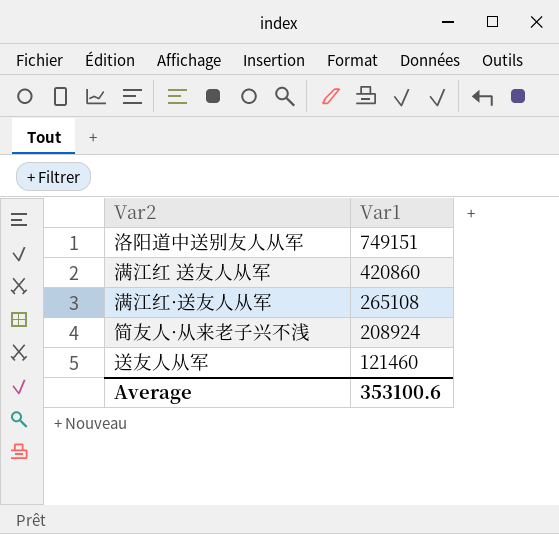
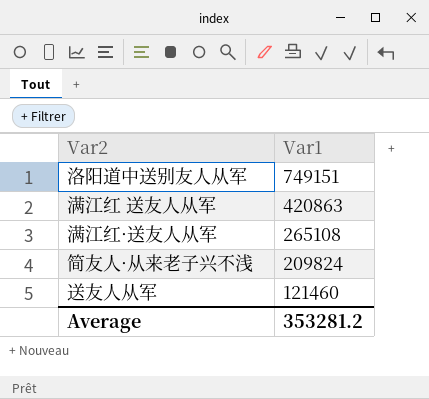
满江红 送友人从军 | Var1: 420860 -> 420863
简友人·从来老子兴不浅 | Var1: 208924 -> 209824
Average | Var1: 353100.6 -> 353281.2

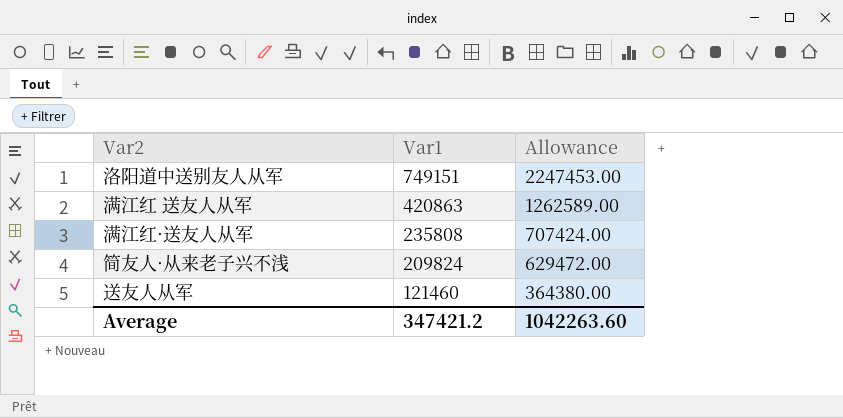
column Allowance | formula: none -> [Var1] * 3
满江红·送友人从军 | Var1: 265108 -> 235808
Average | Var1: 353281.2 -> 347421.2

